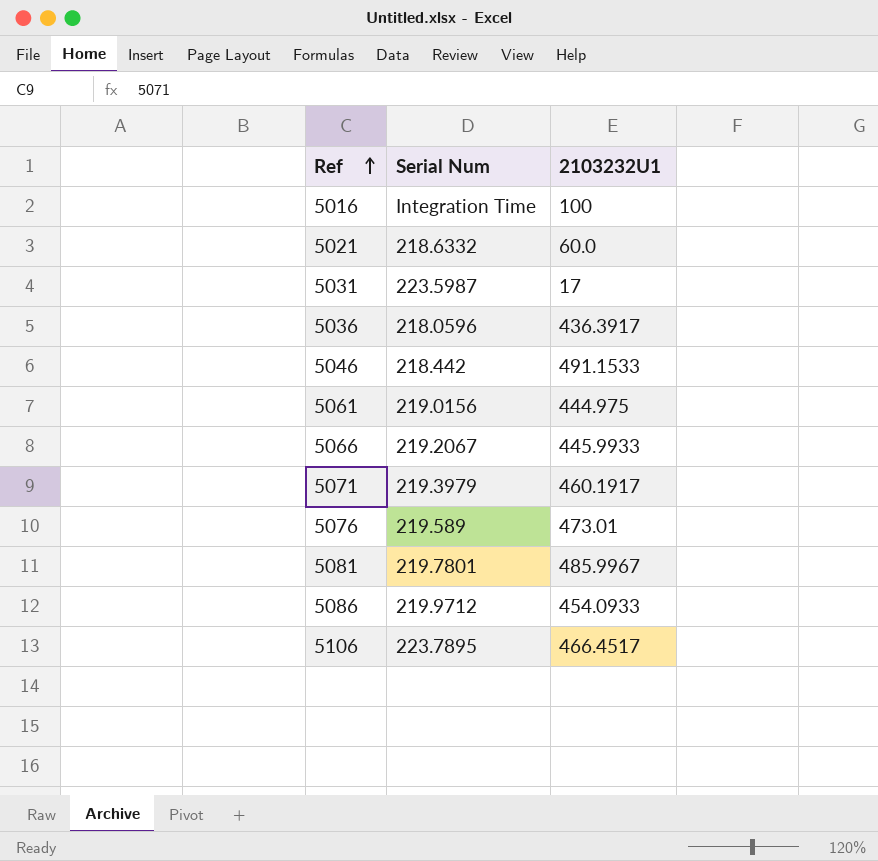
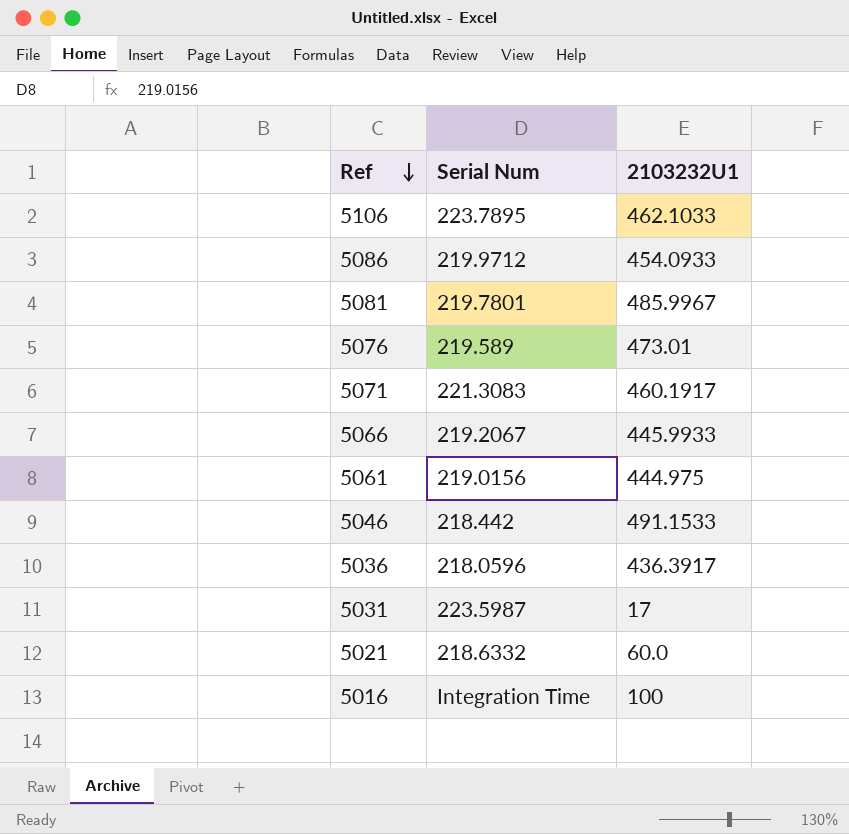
row order: Ref ascending -> Ref descending
5106 | 2103232U1: 466.4517 -> 462.1033
5071 | Serial Num: 219.3979 -> 221.3083

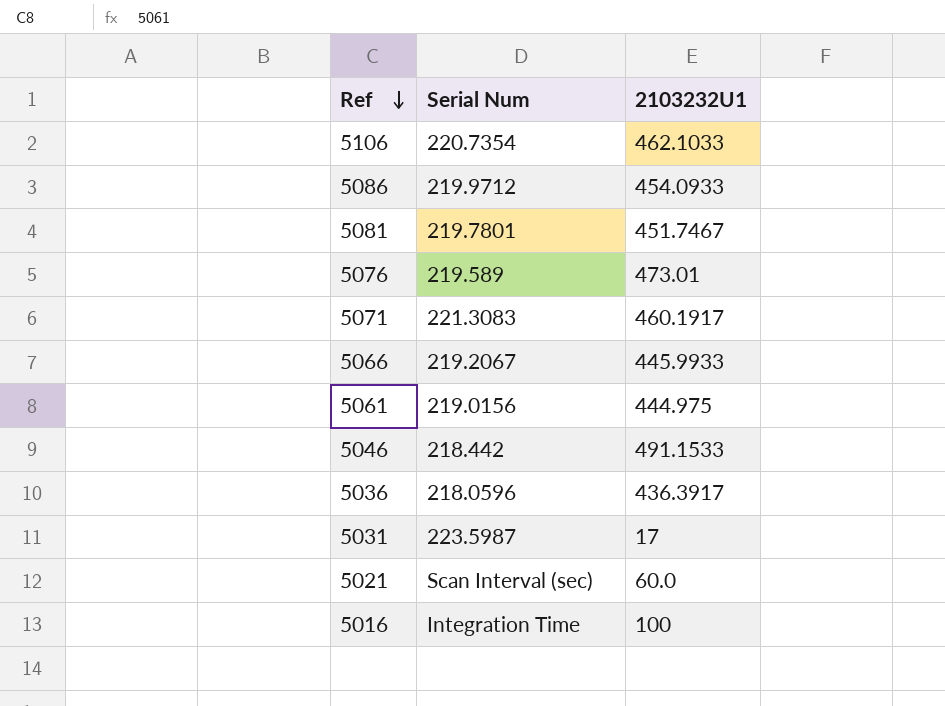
5106 | Serial Num: 223.7895 -> 220.7354
5081 | 2103232U1: 485.9967 -> 451.7467
5021 | Serial Num: 218.6332 -> Scan Interval (sec)

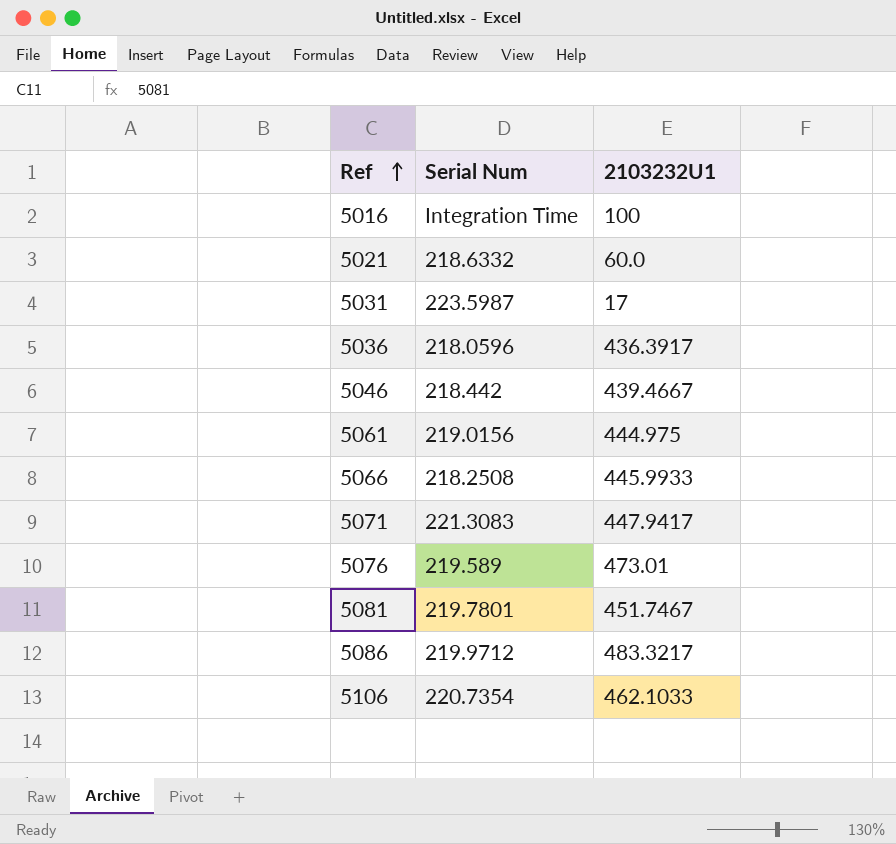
row order: Ref descending -> Ref ascending
5021 | Serial Num: Scan Interval (sec) -> 218.6332
5046 | 2103232U1: 491.1533 -> 439.4667
5066 | Serial Num: 219.2067 -> 218.2508
5071 | 2103232U1: 460.1917 -> 447.9417
5086 | 2103232U1: 454.0933 -> 483.3217

